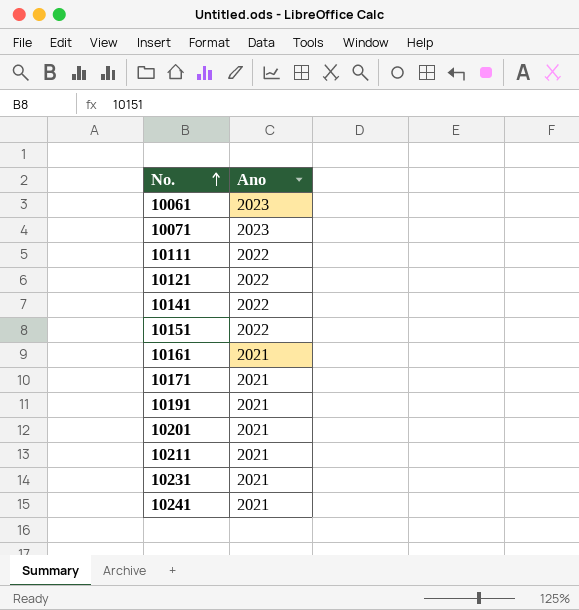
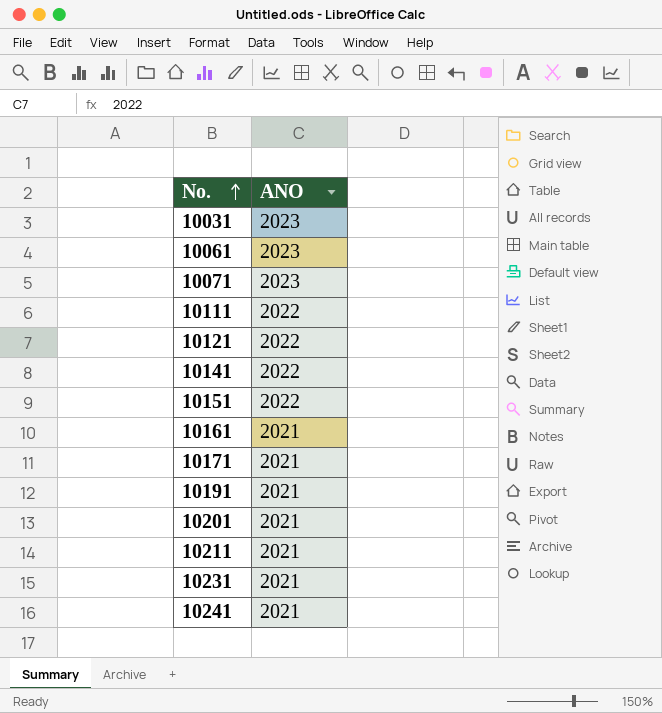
column name: Ano -> ANO
row 10031: none -> 2023

